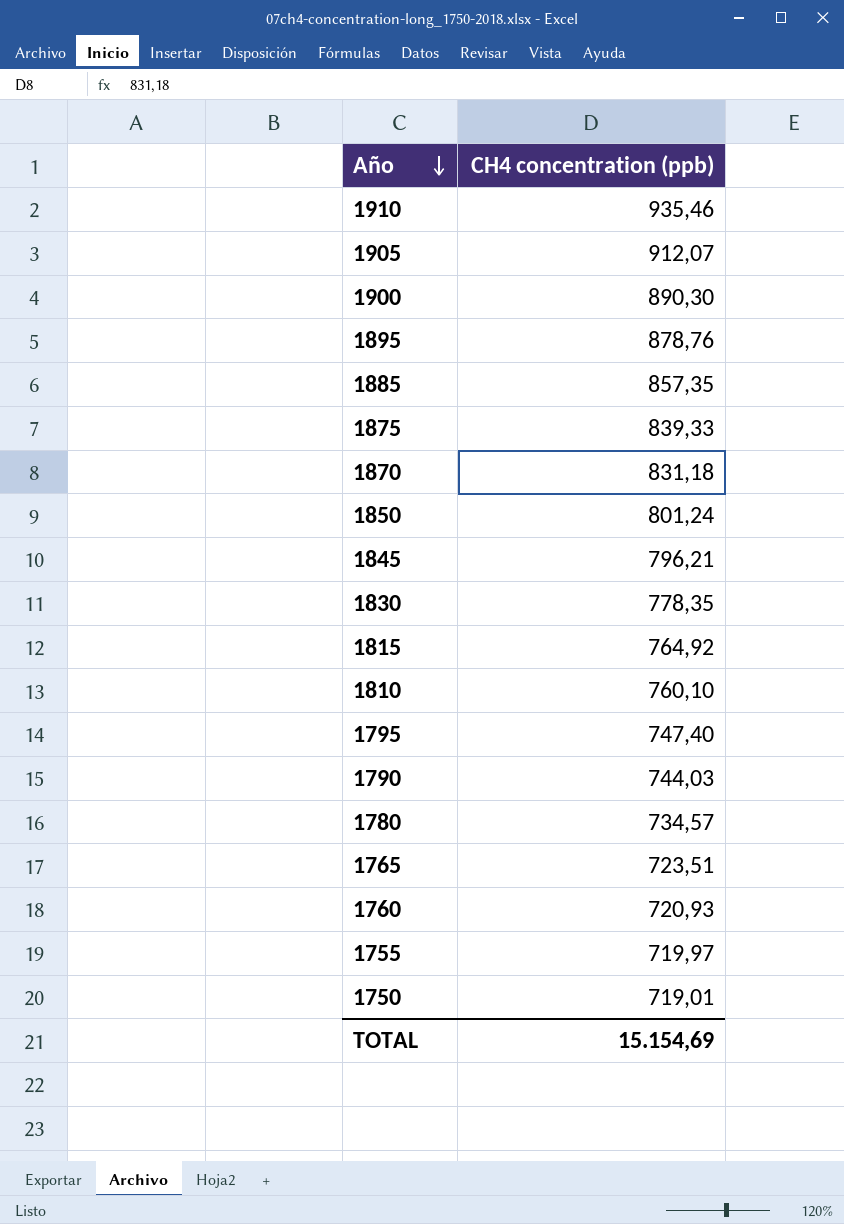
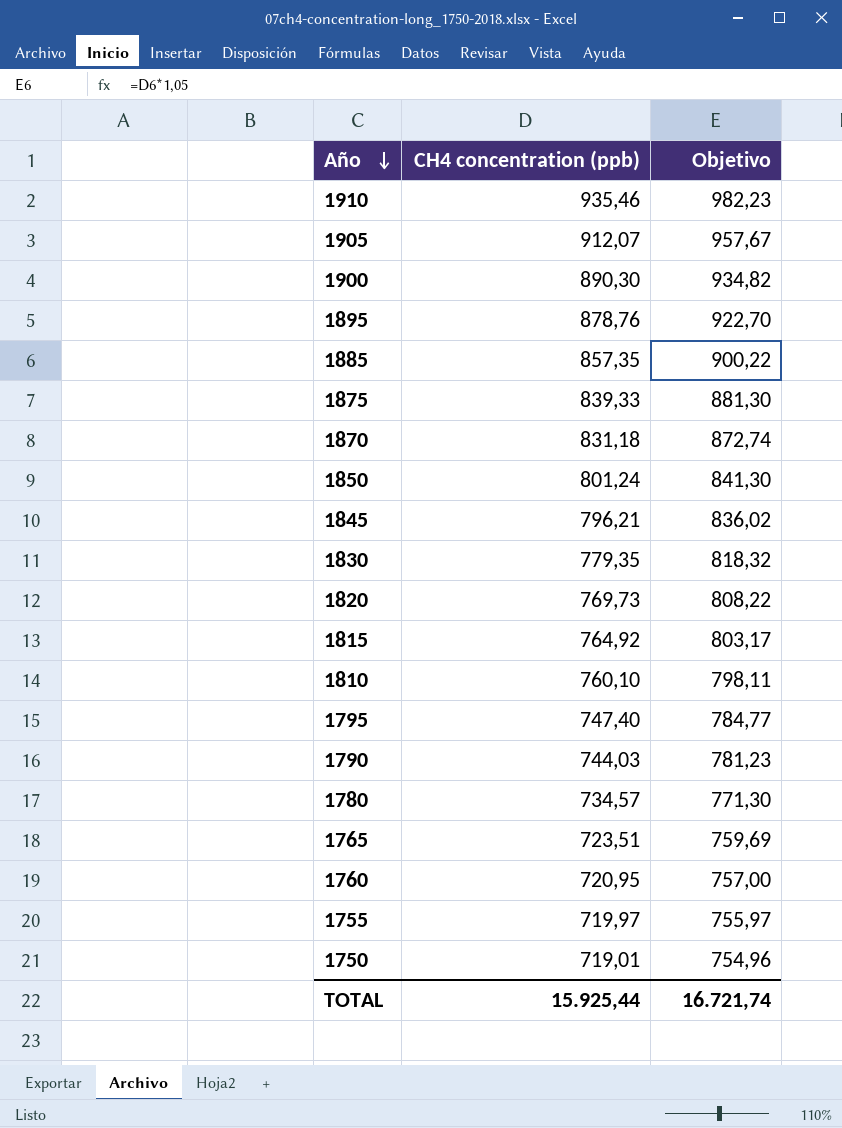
column Objetivo | formula: none -> [CH4 concentration (ppb)] * 1,05
1830 | CH4 concentration (ppb): 778,35 -> 779,35
row 1820: none -> 769,73 | 808,22
1760 | CH4 concentration (ppb): 720,93 -> 720,95
TOTAL | CH4 concentration (ppb): 15.154,69 -> 15.925,44

